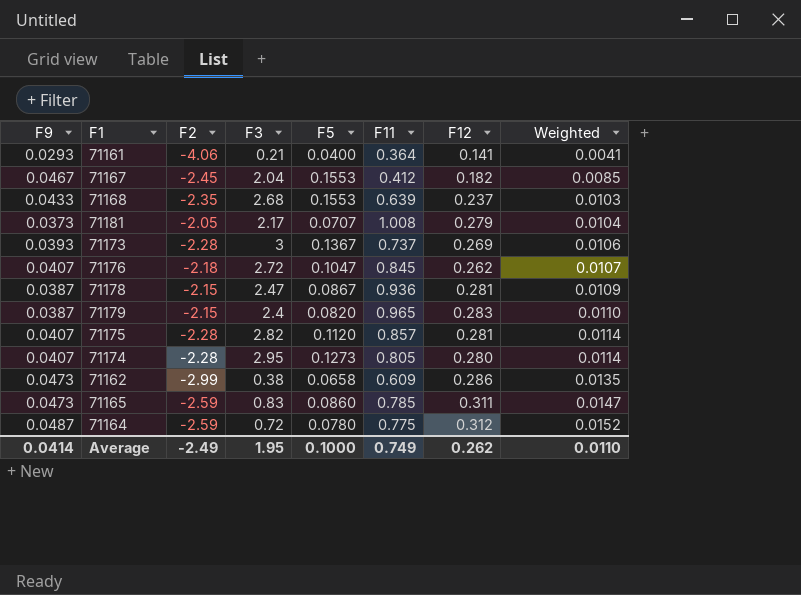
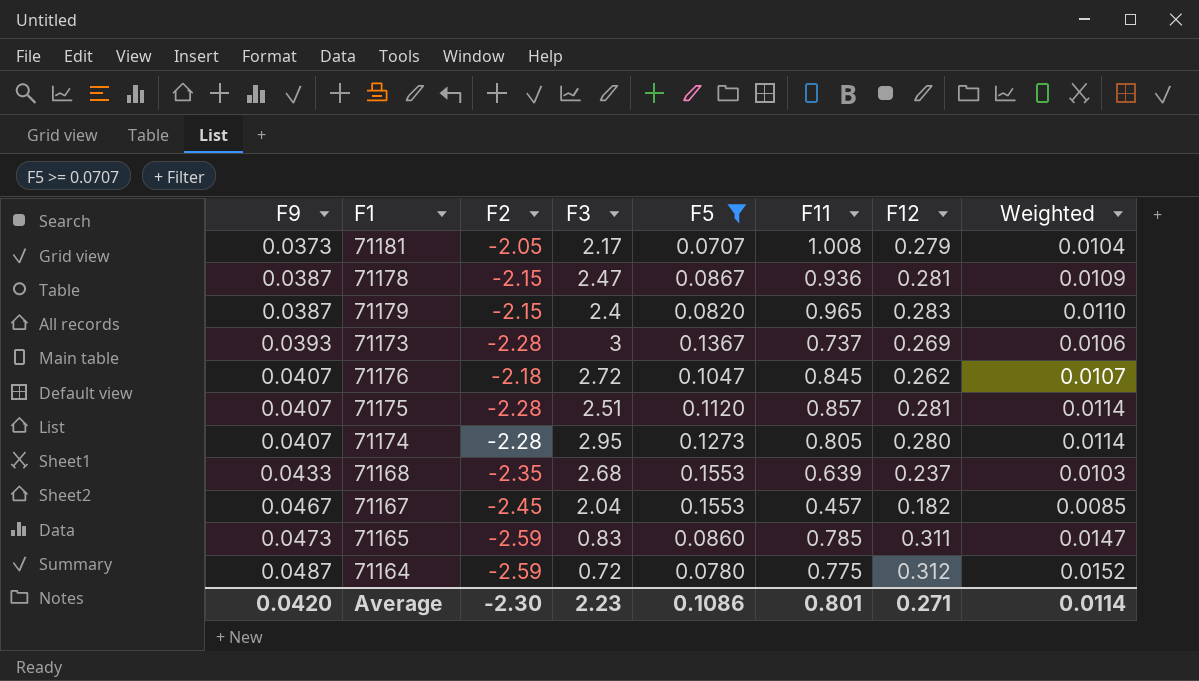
filter: none -> F5 >= 0.0707
row order: Weighted ascending -> F9 ascending
71175 | F3: 2.82 -> 2.51
71167 | F11: 0.412 -> 0.457
Average | F9: 0.0414 -> 0.0420
Average | F2: -2.49 -> -2.30
Average | F3: 1.95 -> 2.23
Average | F5: 0.1000 -> 0.1086
Average | F11: 0.749 -> 0.801
Average | F12: 0.262 -> 0.271
Average | Weighted: 0.0110 -> 0.0114

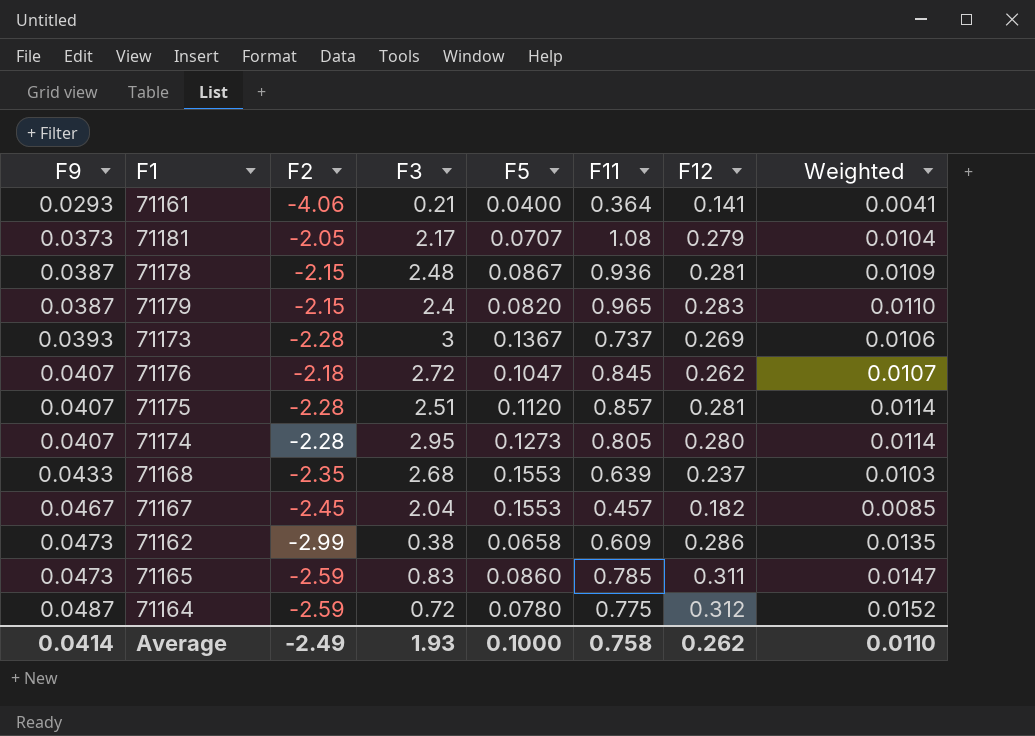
filter: F5 >= 0.0707 -> none
71181 | F11: 1.008 -> 1.08
71178 | F3: 2.47 -> 2.48
Average | F9: 0.0420 -> 0.0414
Average | F2: -2.30 -> -2.49
Average | F3: 2.23 -> 1.93
Average | F5: 0.1086 -> 0.1000
Average | F11: 0.801 -> 0.758
Average | F12: 0.271 -> 0.262
Average | Weighted: 0.0114 -> 0.0110

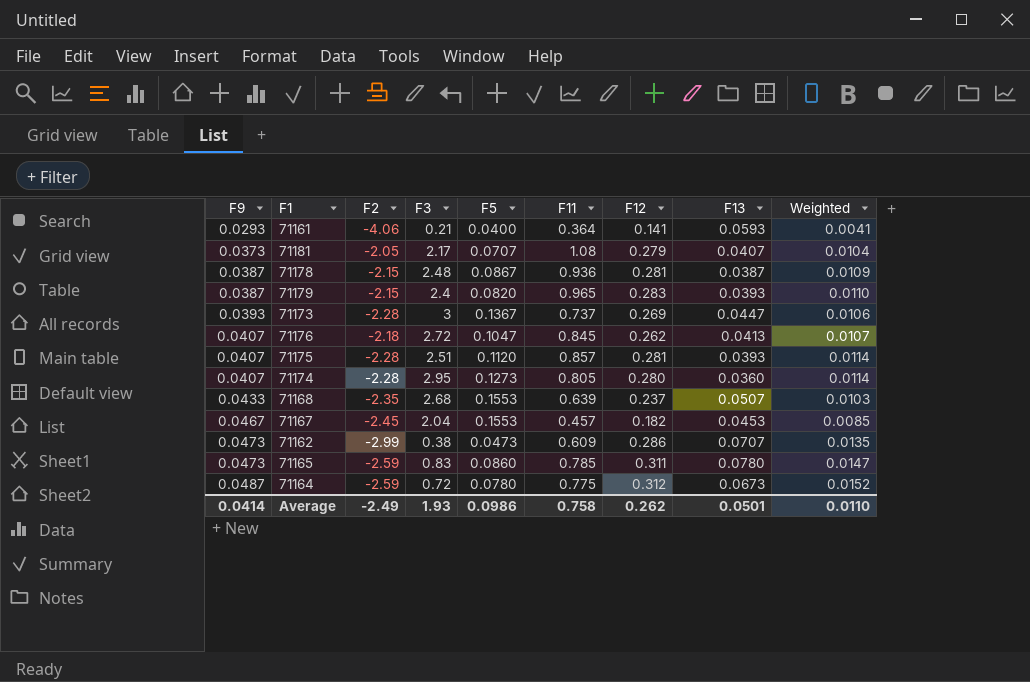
column F13 | position: none -> 8
71162 | F5: 0.0658 -> 0.0473
Average | F5: 0.1000 -> 0.0986

